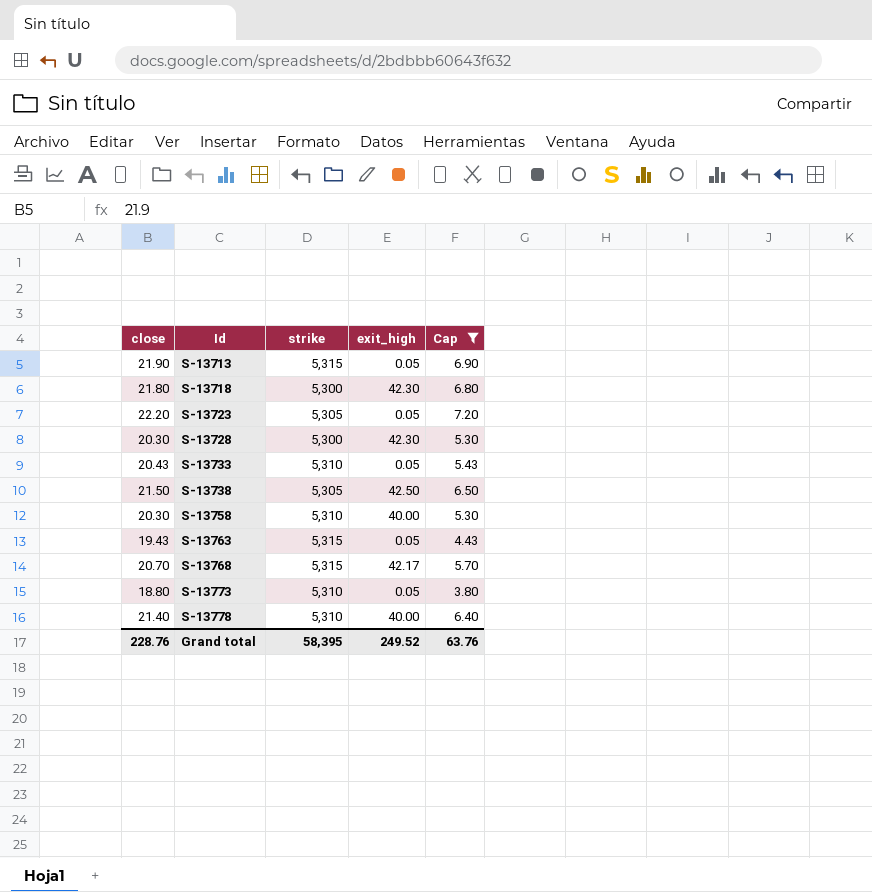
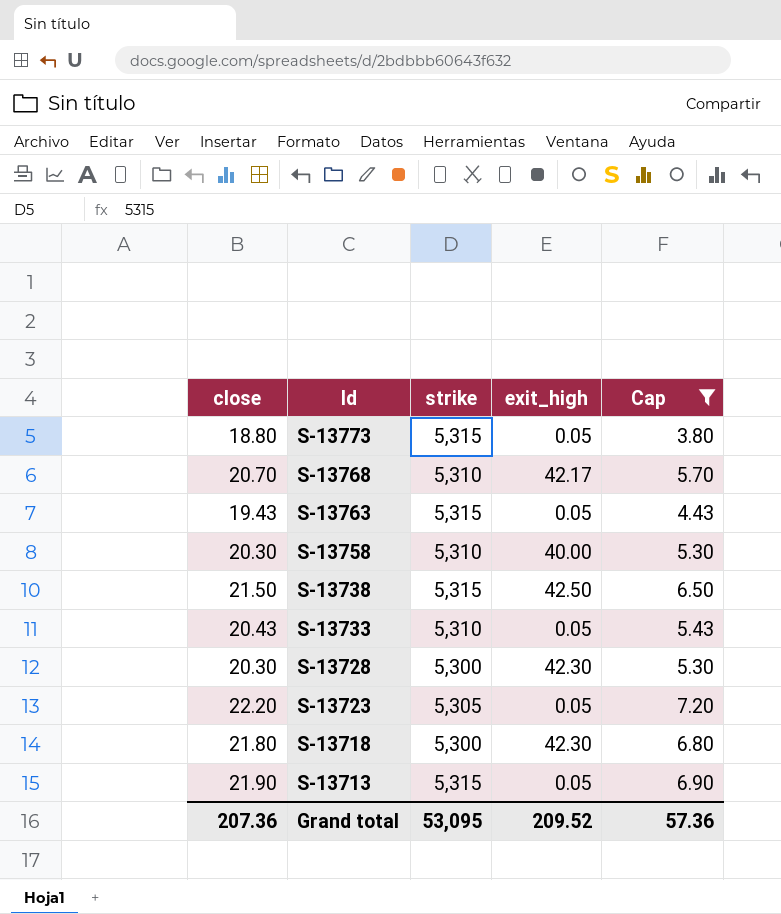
row order: Id ascending -> Id descending
row S-13778: 21.40 | 5,310 | 40.00 | 6.40 -> none
S-13773 | strike: 5,310 -> 5,315
S-13768 | strike: 5,315 -> 5,310
S-13738 | strike: 5,305 -> 5,315
Grand total | close: 228.76 -> 207.36
Grand total | strike: 58,395 -> 53,095
Grand total | exit_high: 249.52 -> 209.52
Grand total | Cap: 63.76 -> 57.36

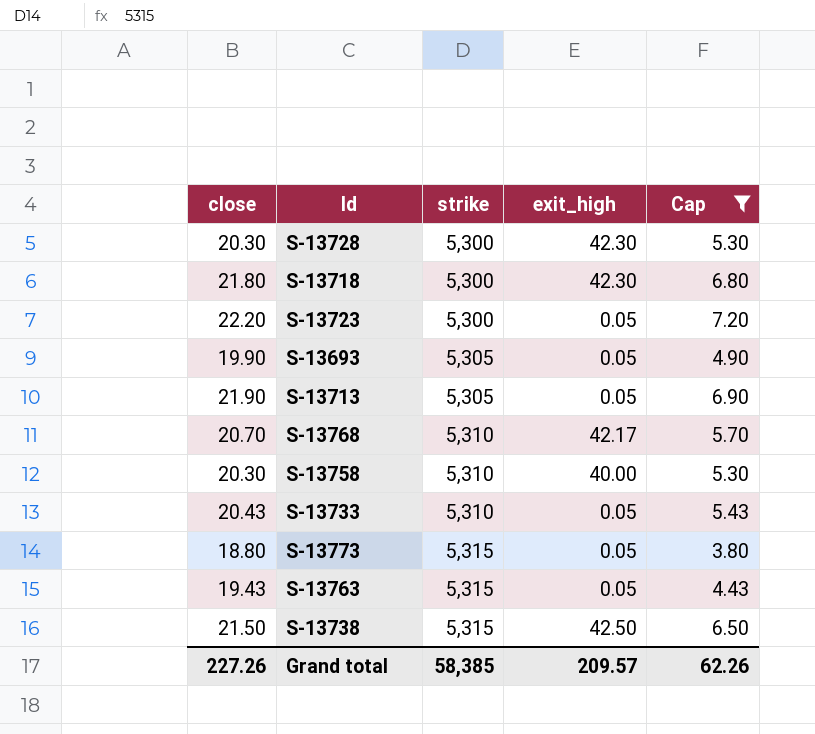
row order: Id descending -> strike ascending
S-13723 | strike: 5,305 -> 5,300
row S-13693: none -> 19.90 | 5,305 | 0.05 | 4.90
S-13713 | strike: 5,315 -> 5,305
Grand total | close: 207.36 -> 227.26
Grand total | strike: 53,095 -> 58,385
Grand total | exit_high: 209.52 -> 209.57
Grand total | Cap: 57.36 -> 62.26

